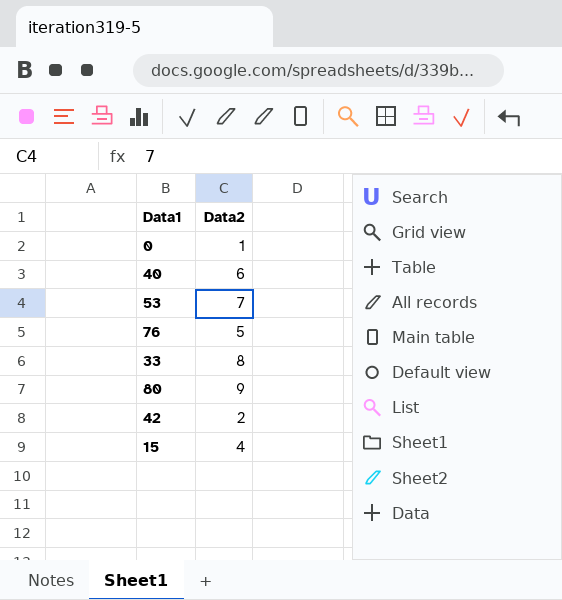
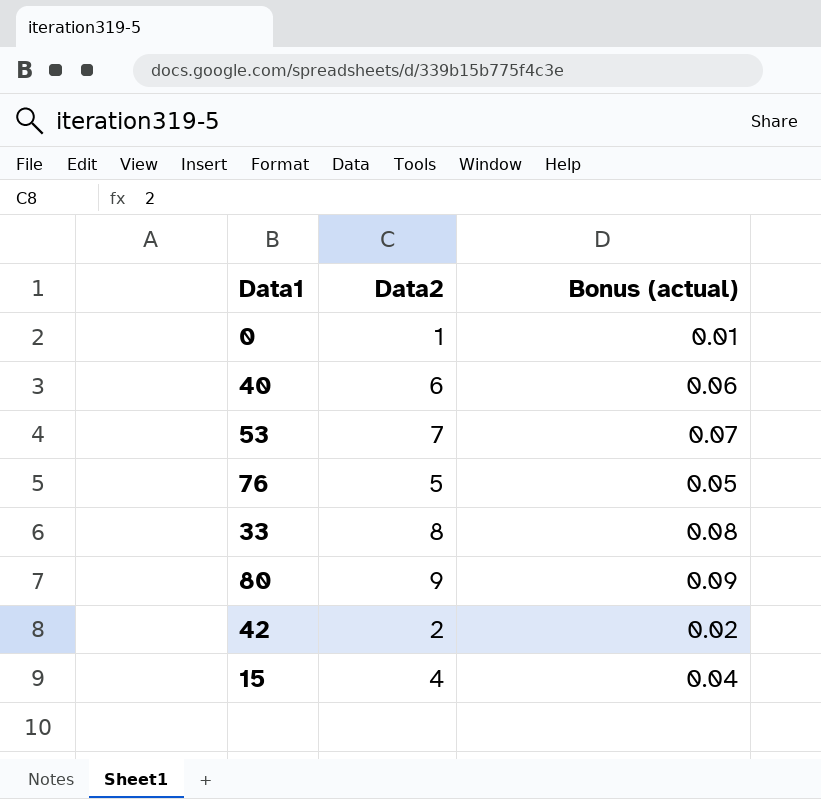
column Bonus (actual) | formula: none -> [Data2] * 0.01

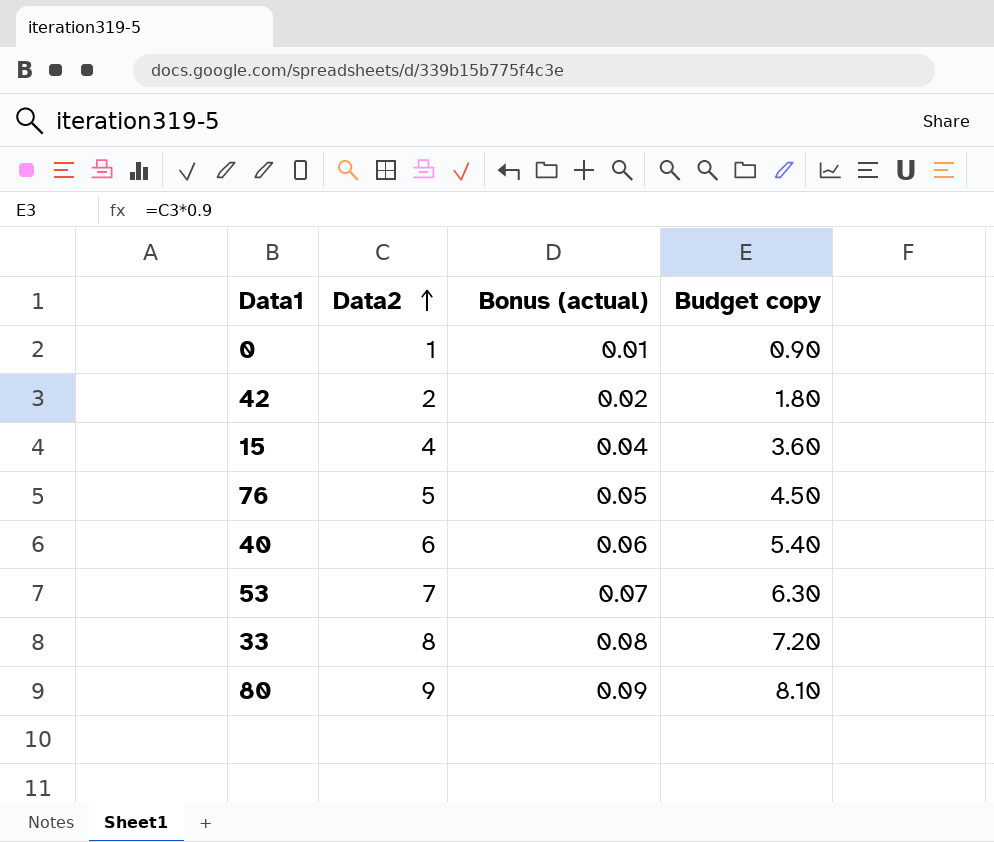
row order: none -> Data2 ascending
column Budget copy | formula: none -> [Data2] * 0.9

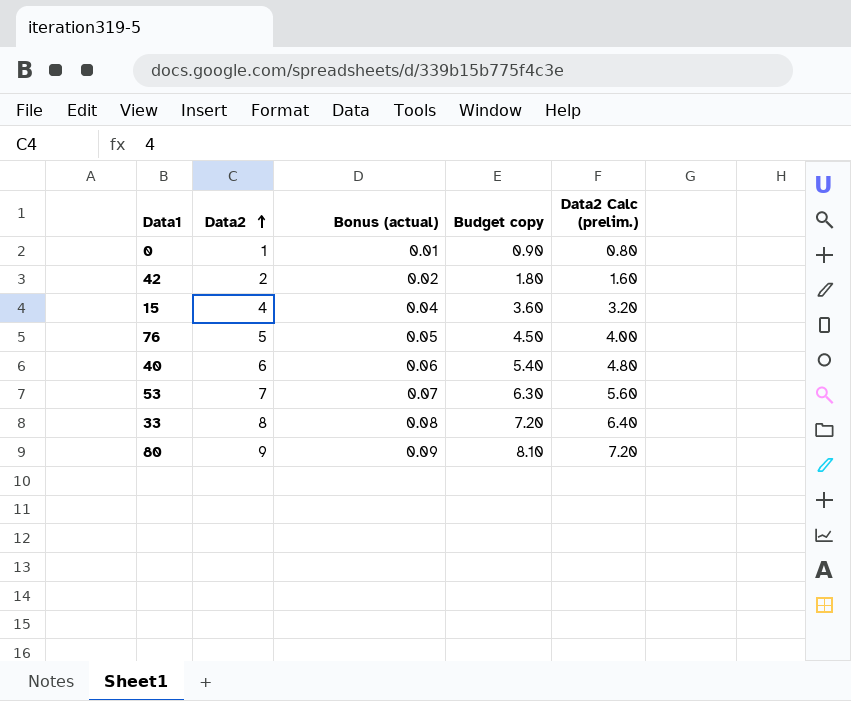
column Data2 Calc (prelim.) | formula: none -> [Data2] * 0.8

